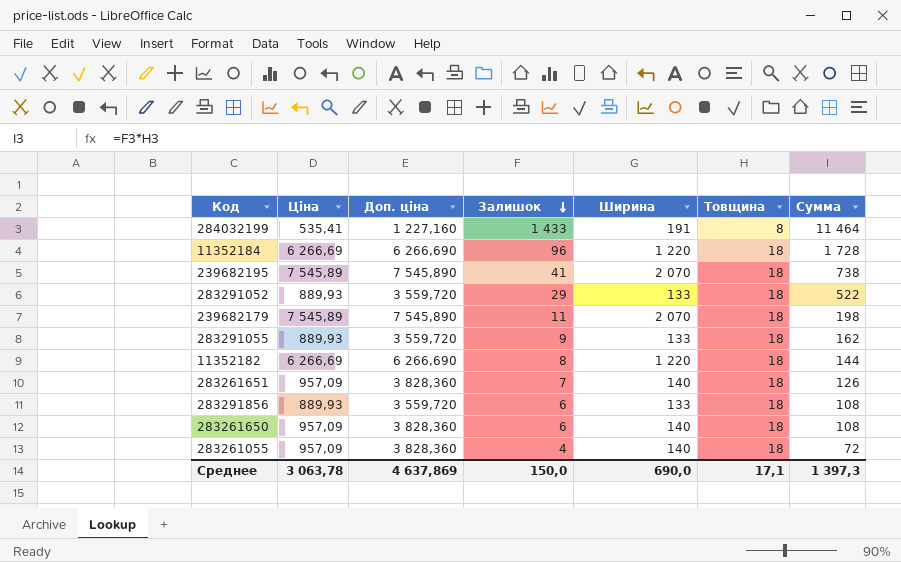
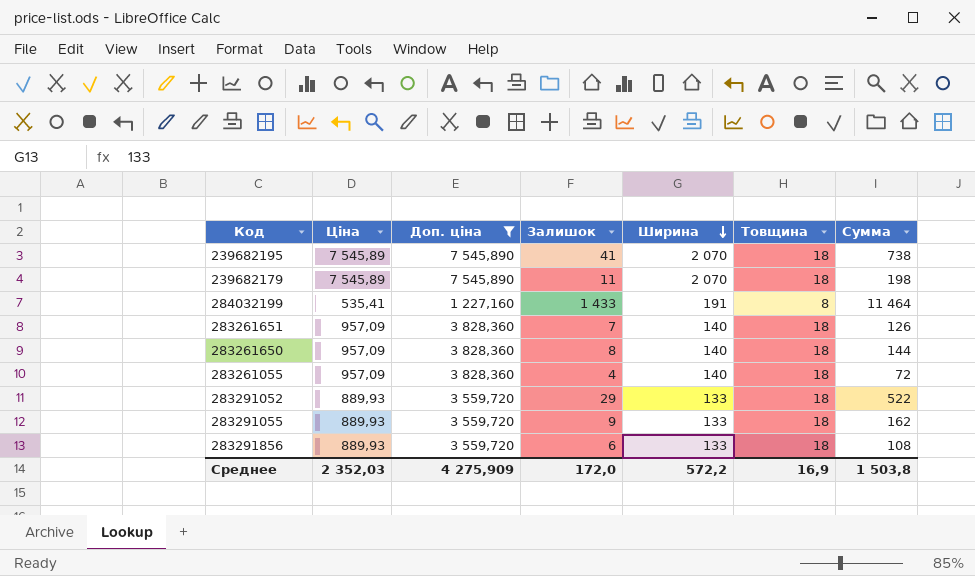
filter: none -> Доп. ціна != 6 266,690
row order: Залишок descending -> Ширина descending
283261650 | Залишок: 6 -> 8
283261650 | Сумма: 108 -> 144
Среднее | Ціна: 3 063,78 -> 2 352,03
Среднее | Доп. ціна: 4 637,869 -> 4 275,909
Среднее | Залишок: 150,0 -> 172,0
Среднее | Ширина: 690,0 -> 572,2
Среднее | Товщина: 17,1 -> 16,9
Среднее | Сумма: 1 397,3 -> 1 503,8

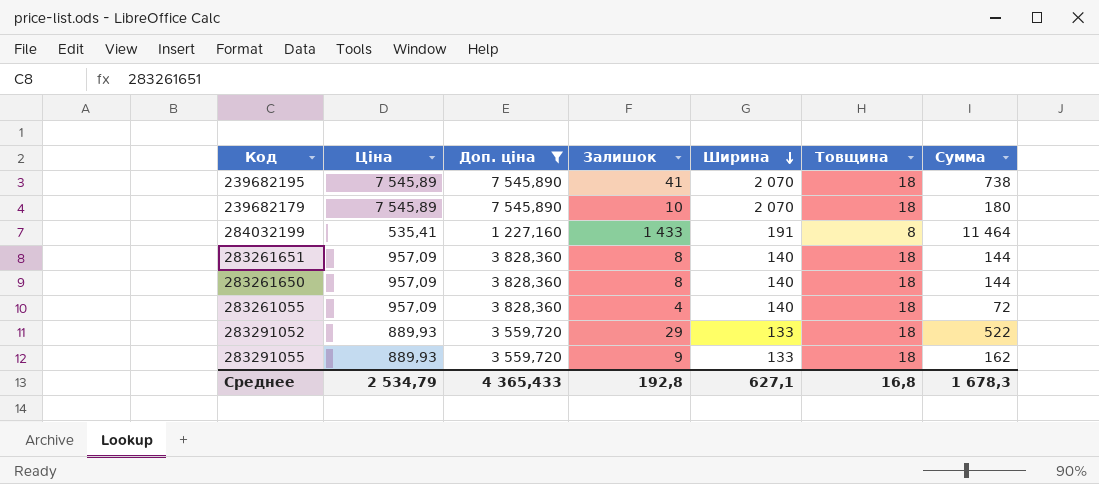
row 283291856: 889,93 | 3 559,720 | 6 | 133 | 18 | 108 -> none
239682179 | Залишок: 11 -> 10
239682179 | Сумма: 198 -> 180
283261651 | Залишок: 7 -> 8
283261651 | Сумма: 126 -> 144
Среднее | Ціна: 2 352,03 -> 2 534,79
Среднее | Доп. ціна: 4 275,909 -> 4 365,433
Среднее | Залишок: 172,0 -> 192,8
Среднее | Ширина: 572,2 -> 627,1
Среднее | Товщина: 16,9 -> 16,8
Среднее | Сумма: 1 503,8 -> 1 678,3

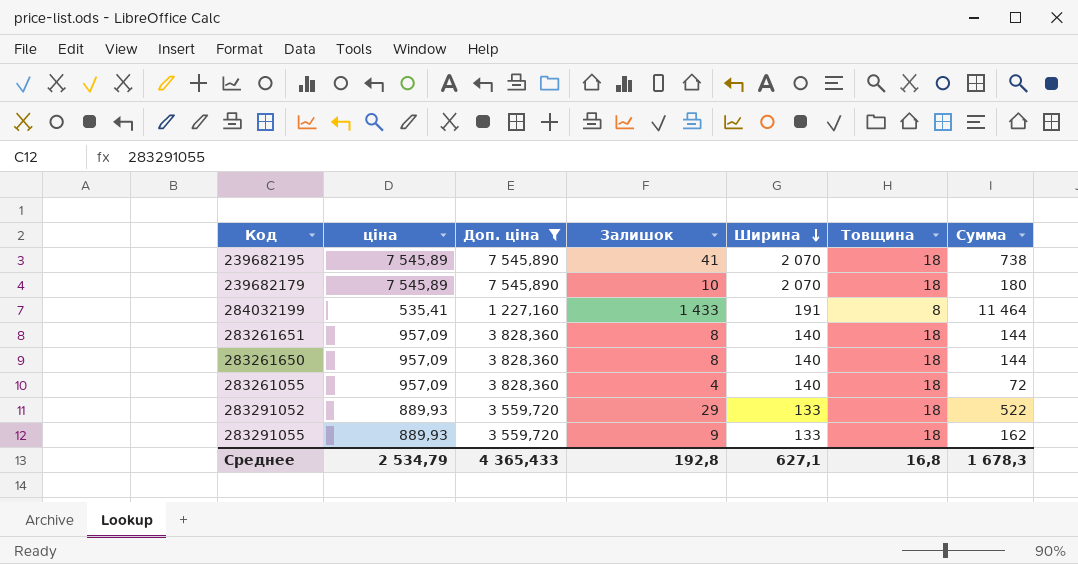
column name: Ціна -> ціна

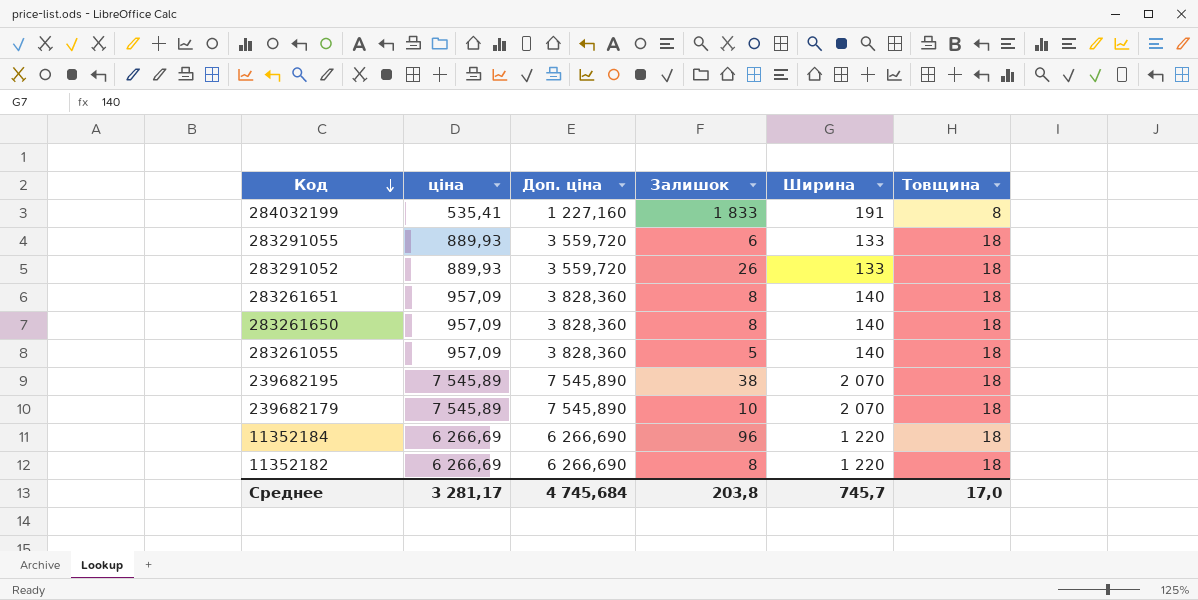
filter: Доп. ціна != 6 266,690 -> none
row order: Ширина descending -> Код descending
column Сумма | formula: [Залишок] * [Товщина] -> none
284032199 | Залишок: 1 433 -> 1 833
283291055 | Залишок: 9 -> 6
283291052 | Залишок: 29 -> 26
283261055 | Залишок: 4 -> 5
239682195 | Залишок: 41 -> 38
Среднее | ціна: 2 534,79 -> 3 281,17
Среднее | Доп. ціна: 4 365,433 -> 4 745,684
Среднее | Залишок: 192,8 -> 203,8
Среднее | Ширина: 627,1 -> 745,7
Среднее | Товщина: 16,8 -> 17,0

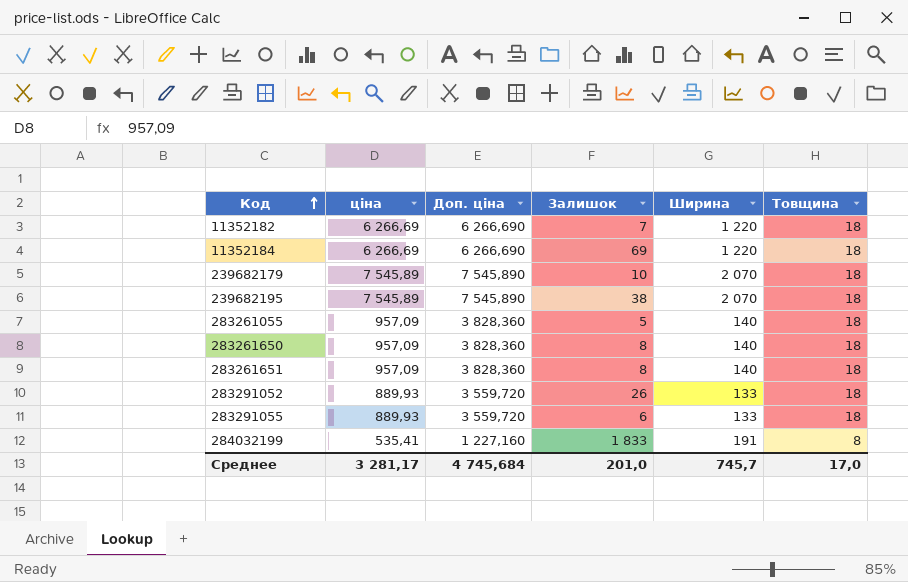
row order: Код descending -> Код ascending
11352182 | Залишок: 8 -> 7
11352184 | Залишок: 96 -> 69
Среднее | Залишок: 203,8 -> 201,0

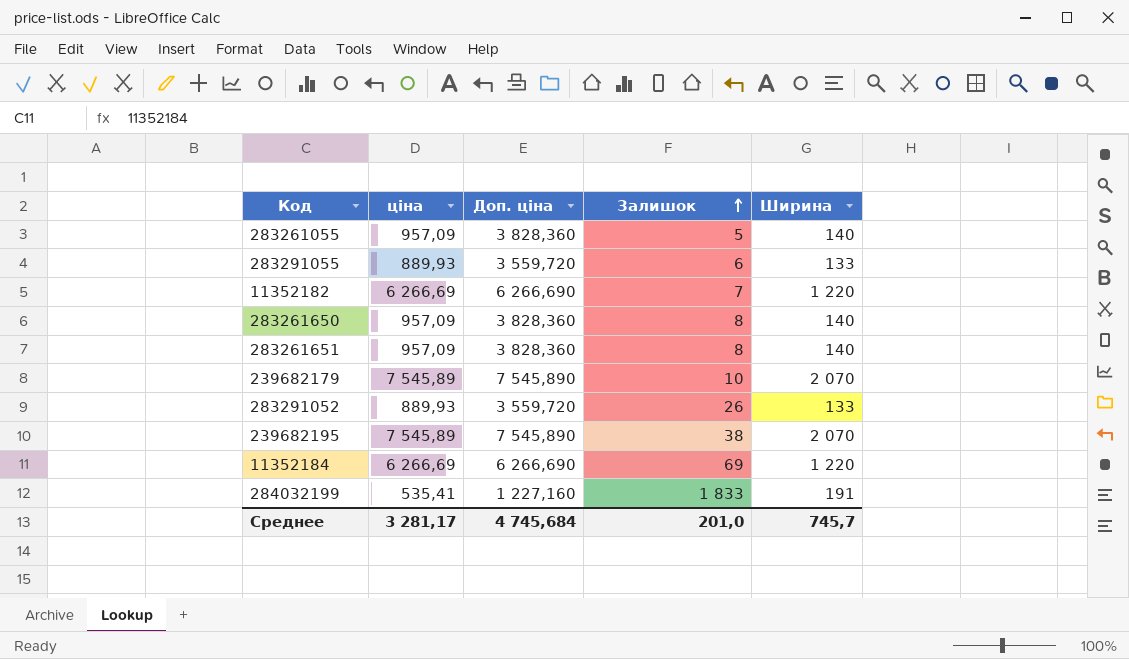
row order: Код ascending -> Залишок ascending
column Товщина | position: 6 -> none

